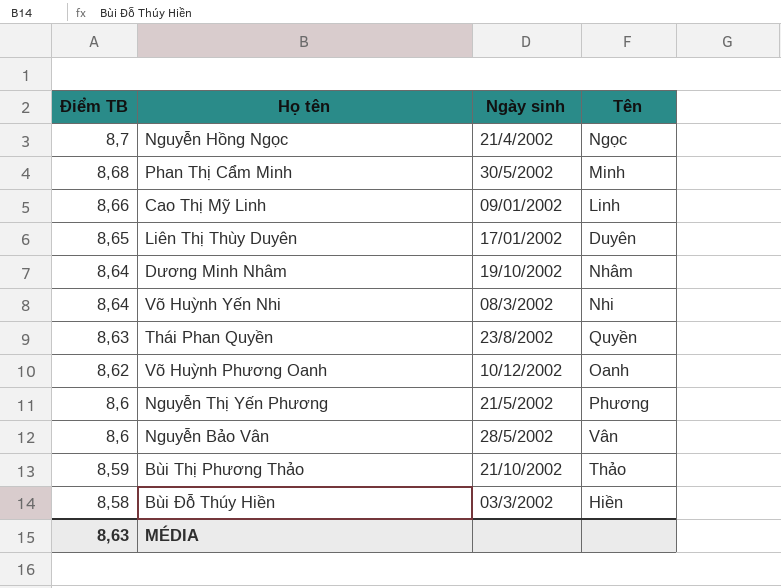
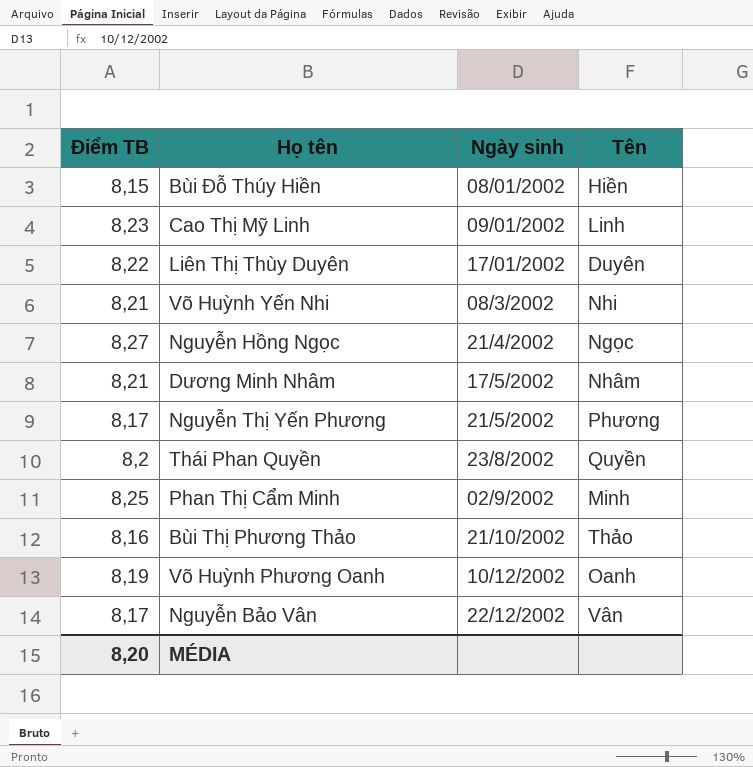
row order: Điểm TB descending -> Ngày sinh ascending
Bùi Đỗ Thúy Hiền | Điểm TB: 8,58 -> 8,15
Bùi Đỗ Thúy Hiền | Ngày sinh: 03/3/2002 -> 08/01/2002
Cao Thị Mỹ Linh | Điểm TB: 8,66 -> 8,23
Liên Thị Thùy Duyên | Điểm TB: 8,65 -> 8,22
Võ Huỳnh Yến Nhi | Điểm TB: 8,64 -> 8,21
Nguyễn Hồng Ngọc | Điểm TB: 8,7 -> 8,27
Dương Minh Nhâm | Điểm TB: 8,64 -> 8,21
Dương Minh Nhâm | Ngày sinh: 19/10/2002 -> 17/5/2002
Nguyễn Thị Yến Phương | Điểm TB: 8,6 -> 8,17
Thái Phan Quyền | Điểm TB: 8,63 -> 8,2
Phan Thị Cẩm Minh | Điểm TB: 8,68 -> 8,25
Phan Thị Cẩm Minh | Ngày sinh: 30/5/2002 -> 02/9/2002
Bùi Thị Phương Thảo | Điểm TB: 8,59 -> 8,16
Võ Huỳnh Phương Oanh | Điểm TB: 8,62 -> 8,19
Nguyễn Bảo Vân | Điểm TB: 8,6 -> 8,17
Nguyễn Bảo Vân | Ngày sinh: 28/5/2002 -> 22/12/2002
MÉDIA | Điểm TB: 8,63 -> 8,20

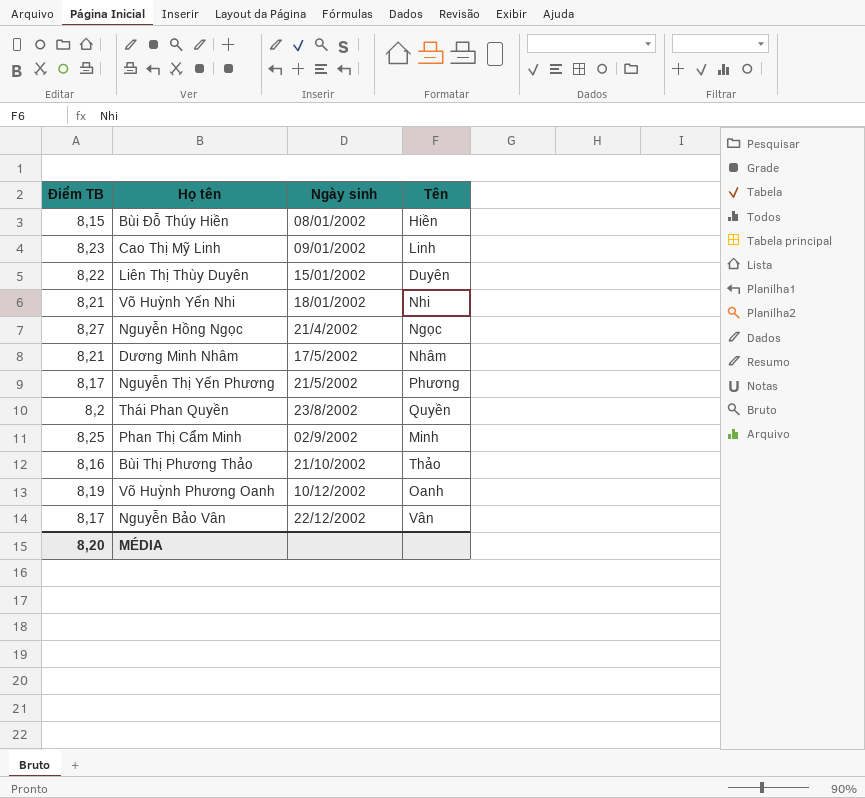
Liên Thị Thùy Duyên | Ngày sinh: 17/01/2002 -> 15/01/2002
Võ Huỳnh Yến Nhi | Ngày sinh: 08/3/2002 -> 18/01/2002

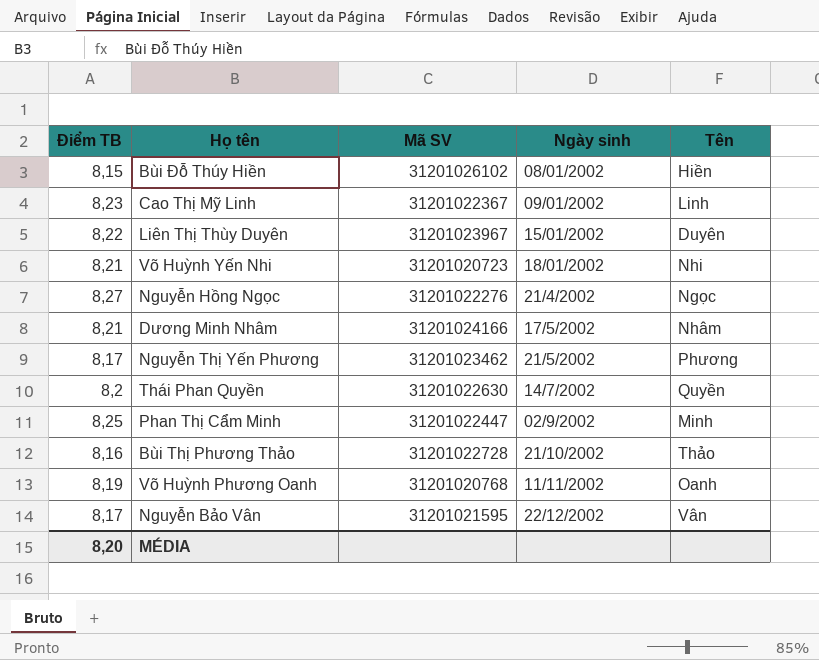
column Mã SV | position: none -> 3
Thái Phan Quyền | Ngày sinh: 23/8/2002 -> 14/7/2002
Võ Huỳnh Phương Oanh | Ngày sinh: 10/12/2002 -> 11/11/2002

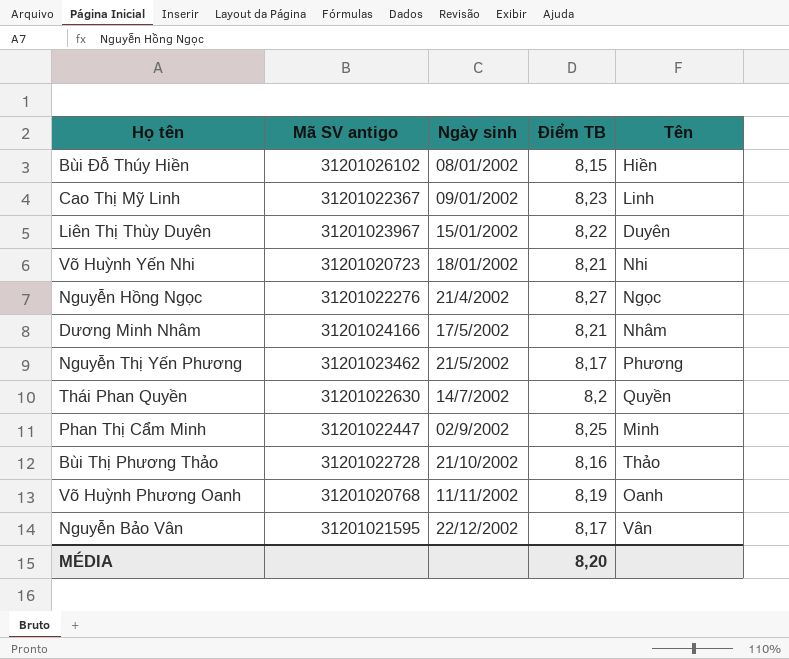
column name: Mã SV -> Mã SV antigo
column Điểm TB | position: 1 -> 4

